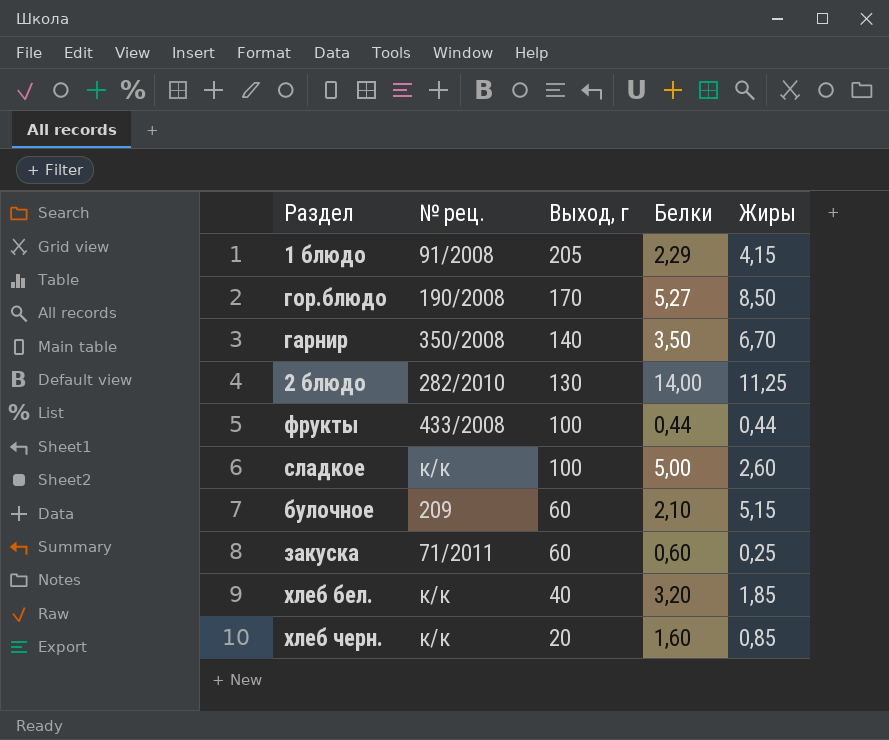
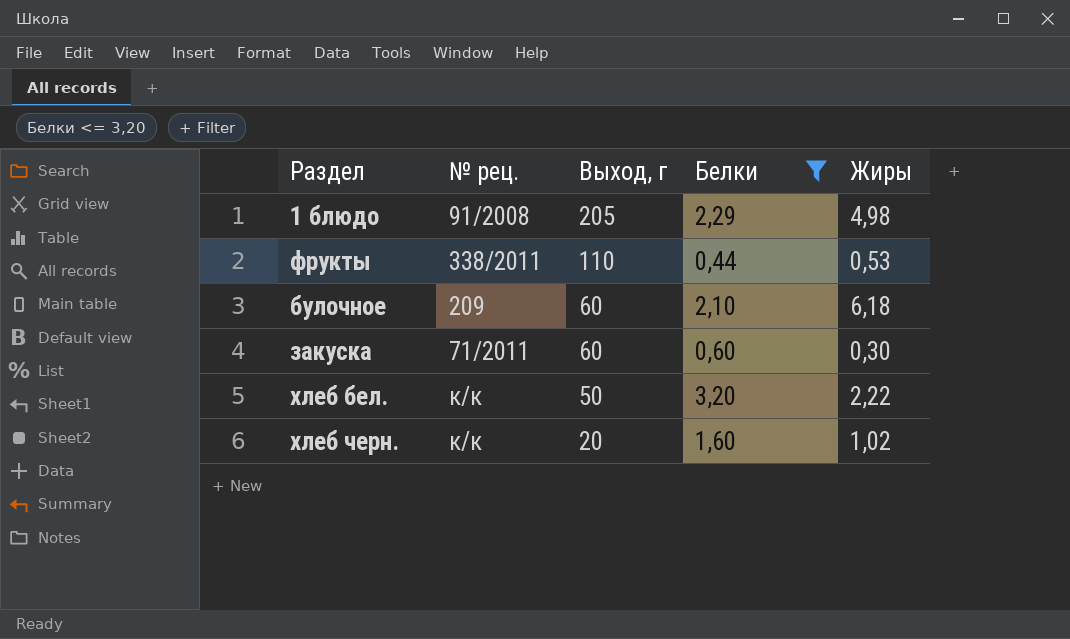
filter: none -> Белки <= 3,20
1 блюдо | Жиры: 4,15 -> 4,98
фрукты | № рец.: 433/2008 -> 338/2011
фрукты | Выход, г: 100 -> 110
фрукты | Жиры: 0,44 -> 0,53
булочное | Жиры: 5,15 -> 6,18
закуска | Жиры: 0,25 -> 0,30
хлеб бел. | Выход, г: 40 -> 50
хлеб бел. | Жиры: 1,85 -> 2,22
хлеб черн. | Жиры: 0,85 -> 1,02

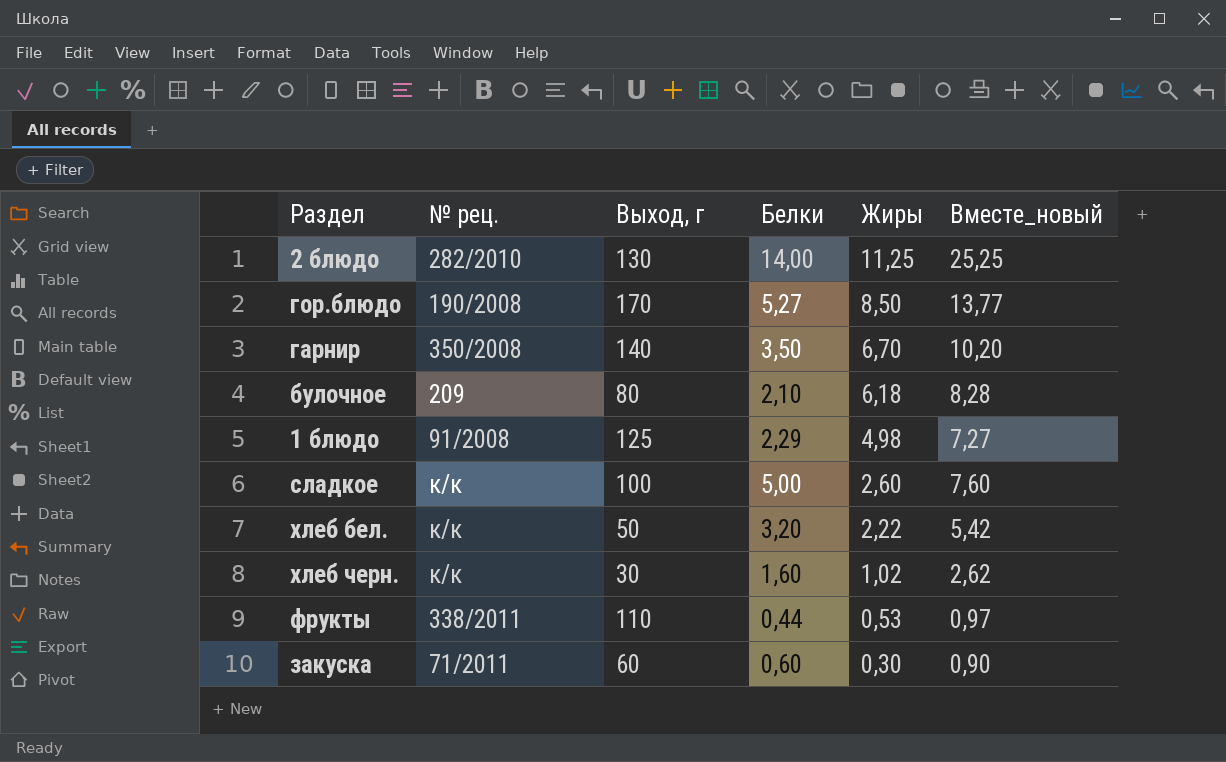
filter: Белки <= 3,20 -> none
row order: Выход, г descending -> Жиры descending
column Вместе_новый | formula: none -> [Белки] + [Жиры]
булочное | Выход, г: 60 -> 80
1 блюдо | Выход, г: 205 -> 125
хлеб черн. | Выход, г: 20 -> 30

